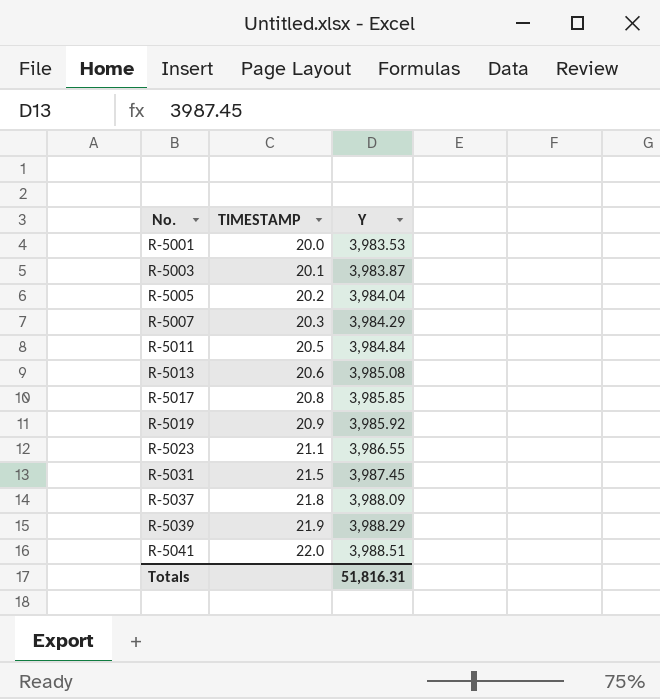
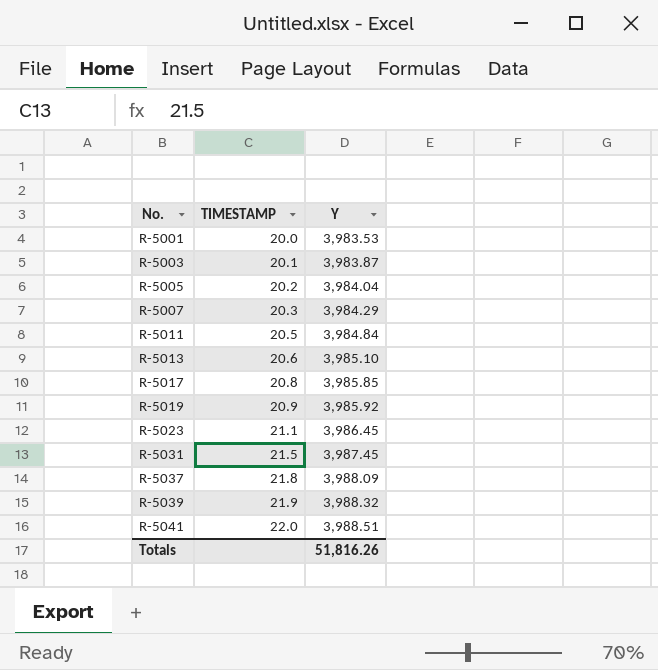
R-5013 | Y: 3,985.08 -> 3,985.10
R-5023 | Y: 3,986.55 -> 3,986.45
R-5039 | Y: 3,988.29 -> 3,988.32
Totals | Y: 51,816.31 -> 51,816.26

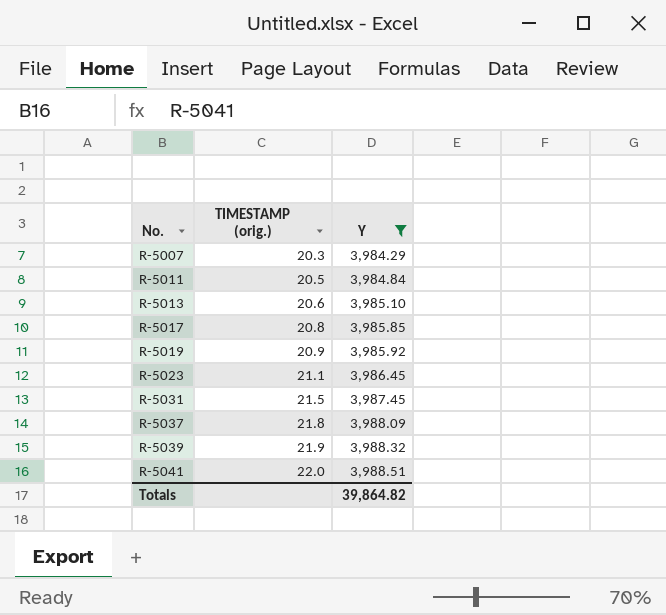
filter: none -> Y >= 3,984.29
column name: TIMESTAMP -> TIMESTAMP (orig.)
Totals | Y: 51,816.26 -> 39,864.82

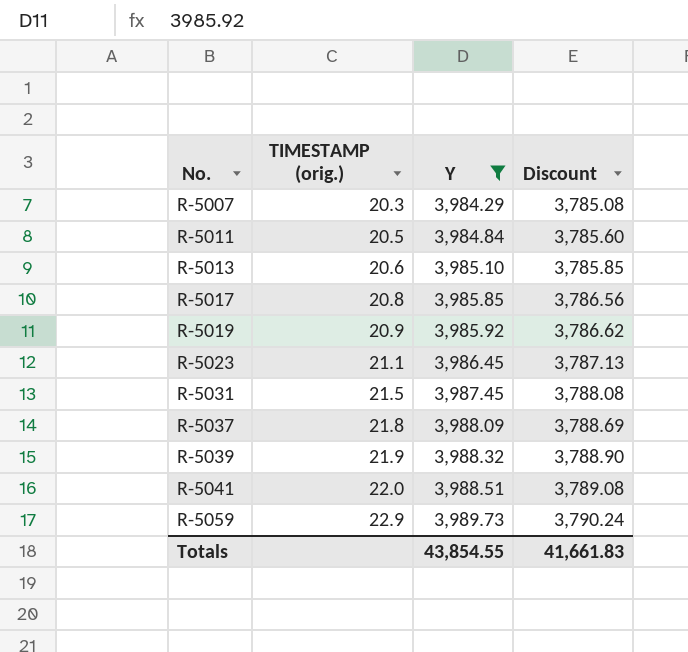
column Discount | formula: none -> [Y] * 0.95
row R-5059: none -> 22.9 | 3,989.73 | 3,790.24
Totals | Y: 39,864.82 -> 43,854.55

